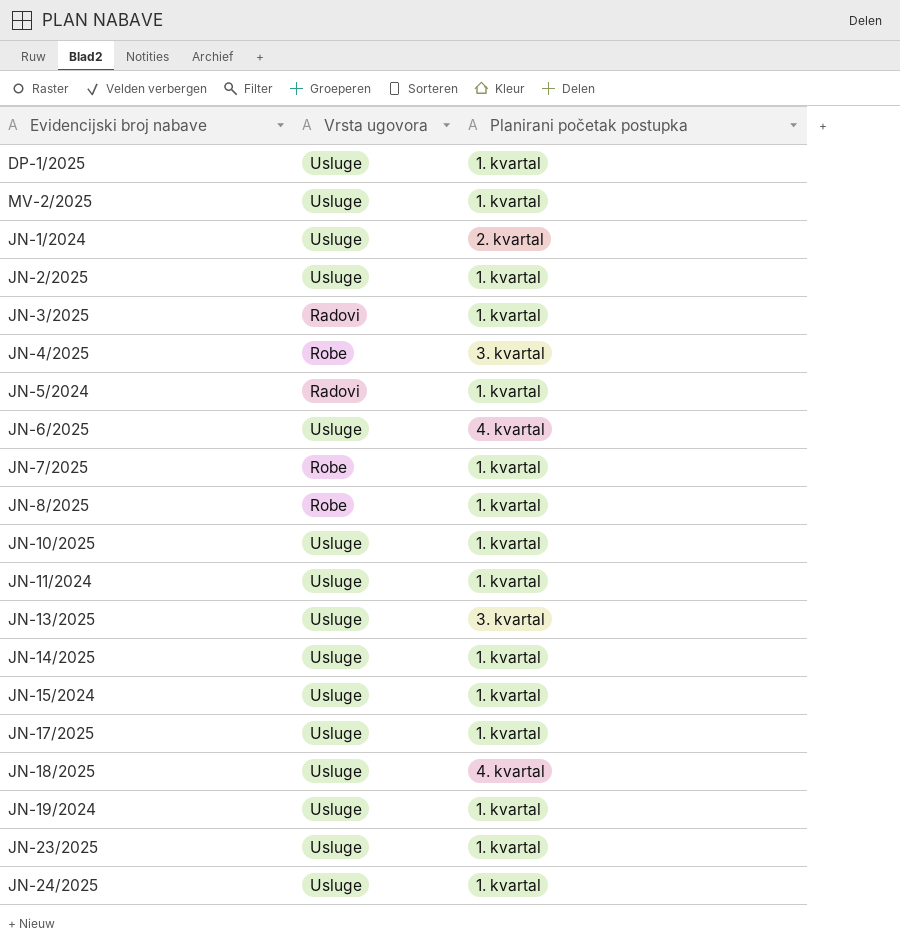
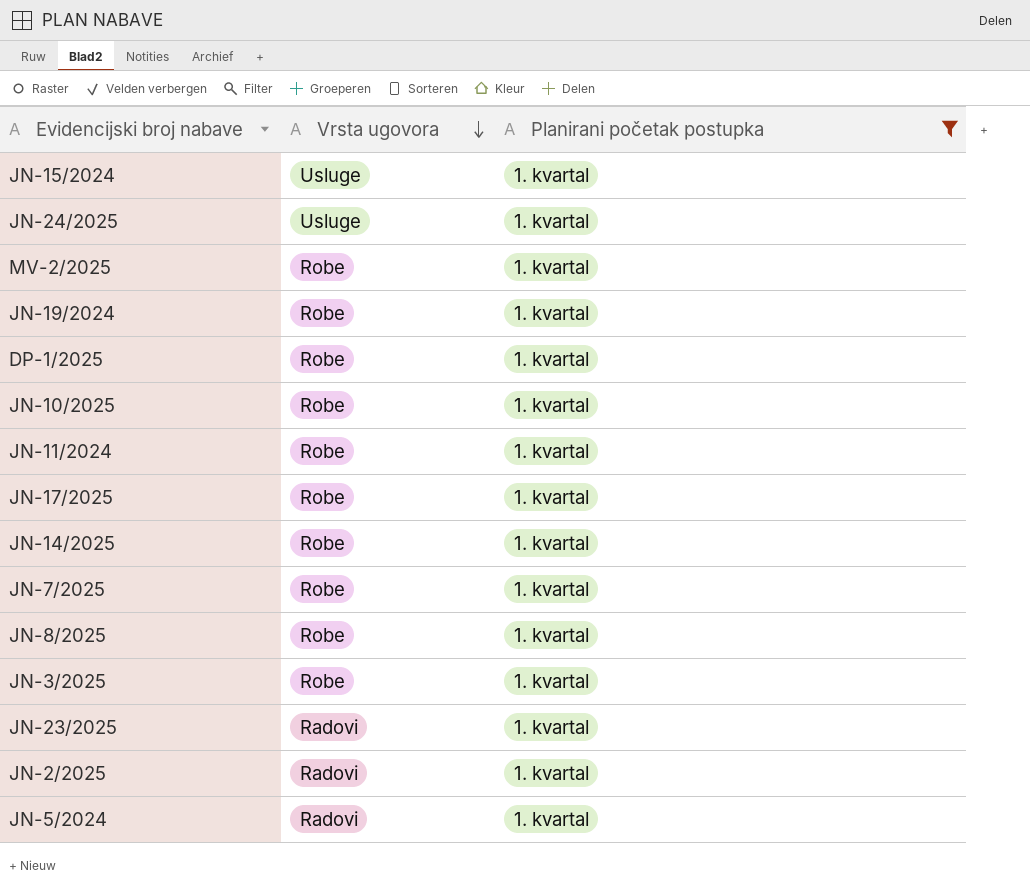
filter: none -> Planirani početak postupka = 1. kvartal
row order: none -> Vrsta ugovora descending
MV-2/2025 | Vrsta ugovora: Usluge -> Robe
JN-19/2024 | Vrsta ugovora: Usluge -> Robe
DP-1/2025 | Vrsta ugovora: Usluge -> Robe
JN-10/2025 | Vrsta ugovora: Usluge -> Robe
JN-11/2024 | Vrsta ugovora: Usluge -> Robe
JN-17/2025 | Vrsta ugovora: Usluge -> Robe
JN-14/2025 | Vrsta ugovora: Usluge -> Robe
JN-3/2025 | Vrsta ugovora: Radovi -> Robe
JN-23/2025 | Vrsta ugovora: Usluge -> Radovi
JN-2/2025 | Vrsta ugovora: Usluge -> Radovi

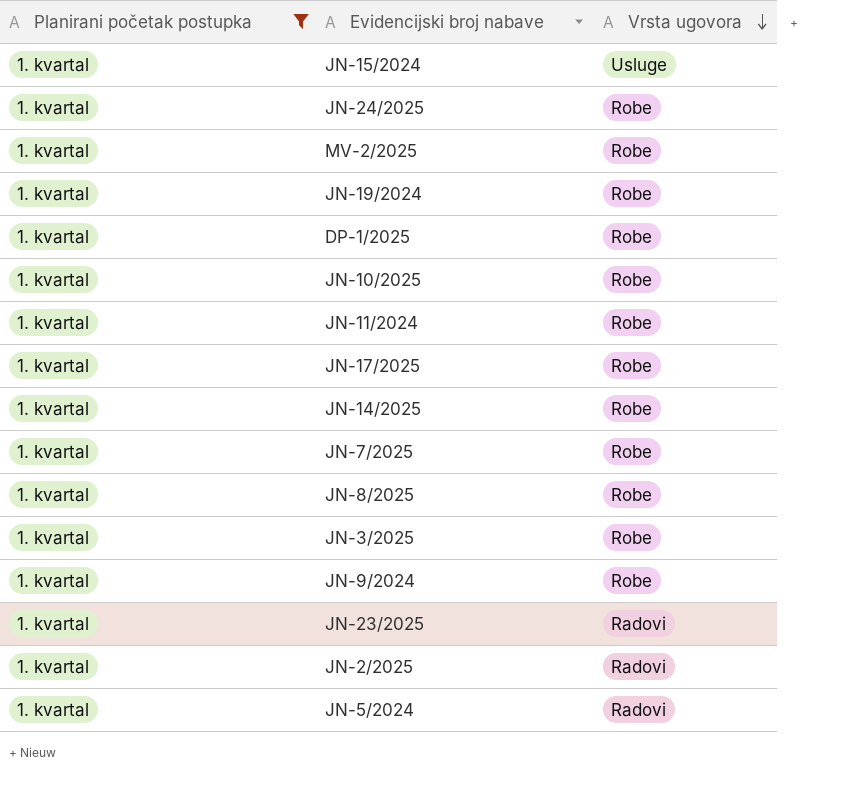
column Planirani početak postupka | position: 3 -> 1
JN-24/2025 | Vrsta ugovora: Usluge -> Robe
row JN-9/2024: none -> 1. kvartal | Robe

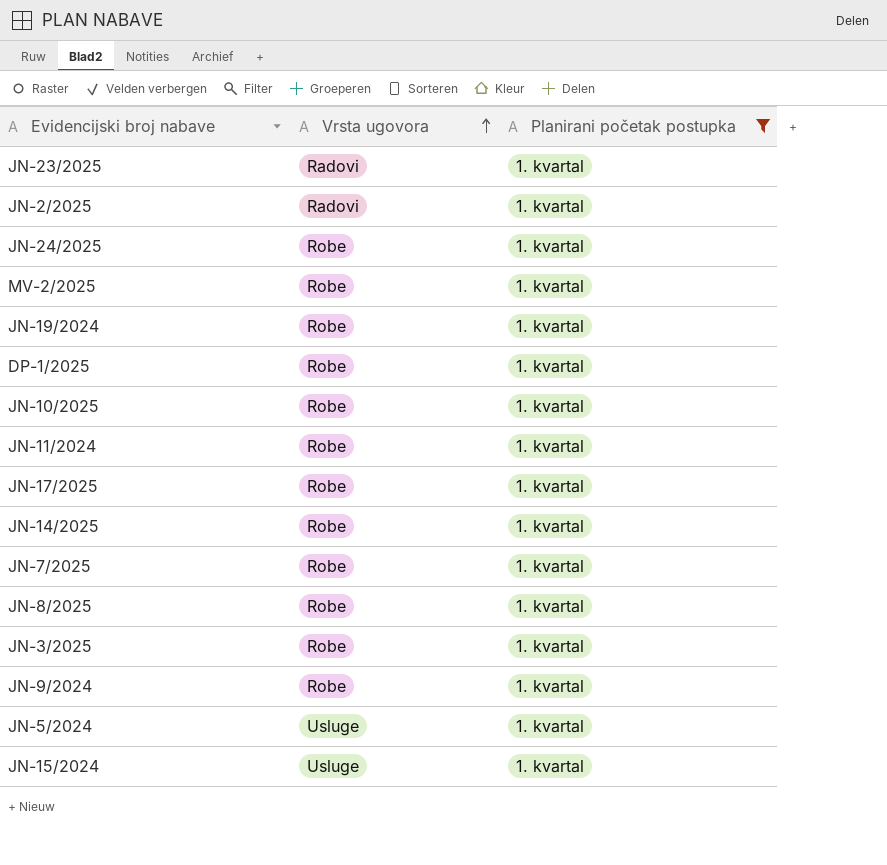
row order: Vrsta ugovora descending -> Vrsta ugovora ascending
column Planirani početak postupka | position: 1 -> 3
JN-5/2024 | Vrsta ugovora: Radovi -> Usluge

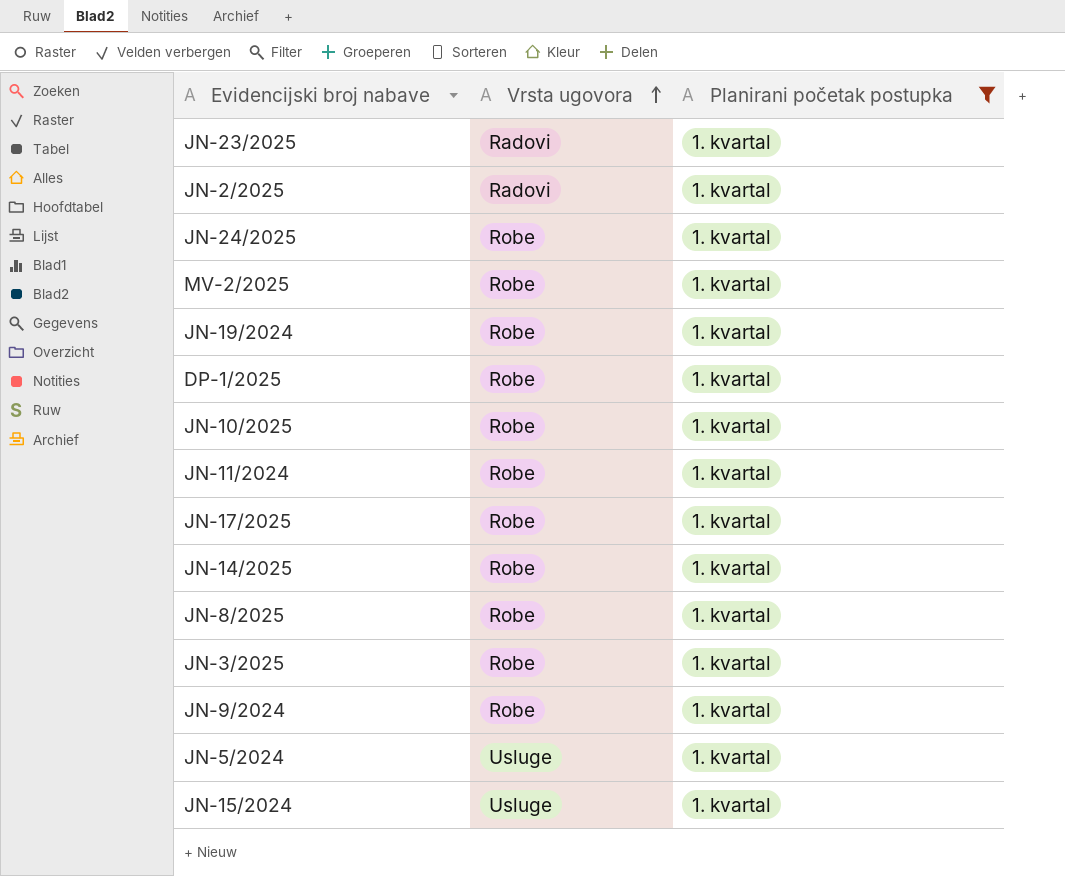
row JN-7/2025: Robe | 1. kvartal -> none

